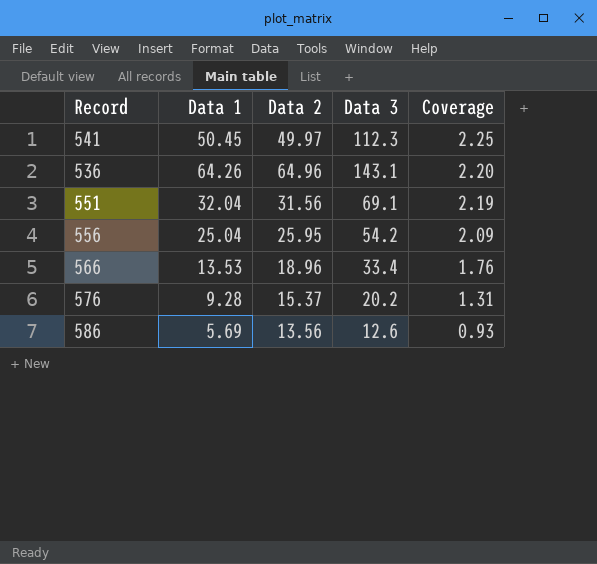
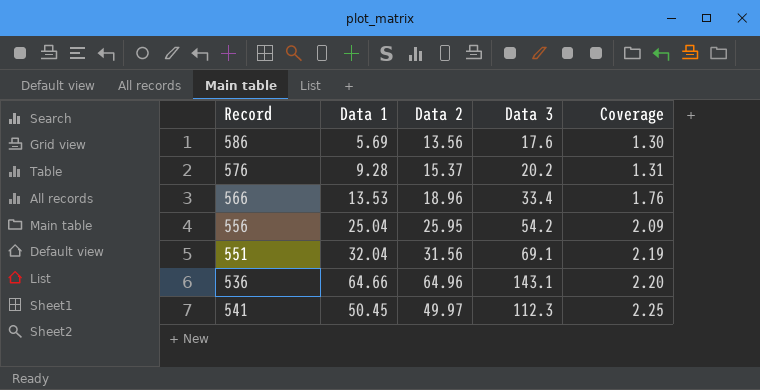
row order: Coverage descending -> Coverage ascending
586 | Data 3: 12.6 -> 17.6
586 | Coverage: 0.93 -> 1.30
536 | Data 1: 64.26 -> 64.66

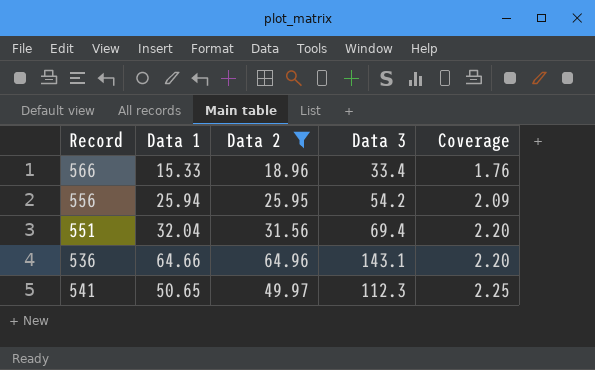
filter: none -> Data 2 >= 18.96
566 | Data 1: 13.53 -> 15.33
556 | Data 1: 25.04 -> 25.94
551 | Data 3: 69.1 -> 69.4
551 | Coverage: 2.19 -> 2.20
541 | Data 1: 50.45 -> 50.65

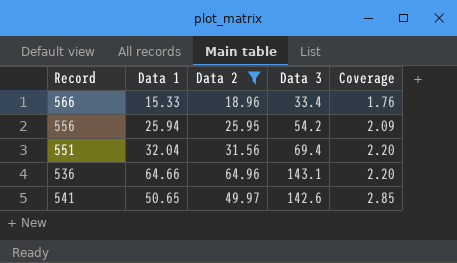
541 | Data 3: 112.3 -> 142.6
541 | Coverage: 2.25 -> 2.85

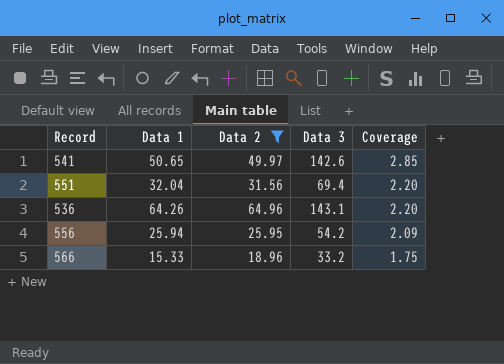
row order: Coverage ascending -> Coverage descending
536 | Data 1: 64.66 -> 64.26
566 | Data 3: 33.4 -> 33.2
566 | Coverage: 1.76 -> 1.75

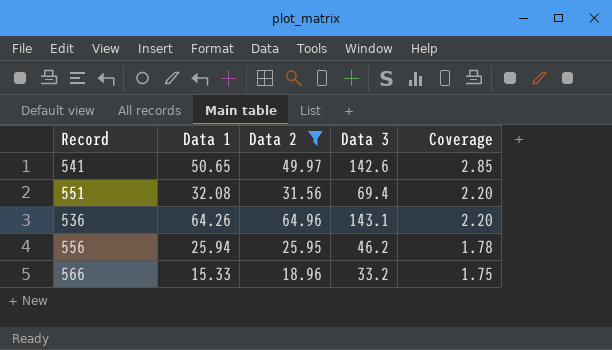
551 | Data 1: 32.04 -> 32.08
556 | Data 3: 54.2 -> 46.2
556 | Coverage: 2.09 -> 1.78

